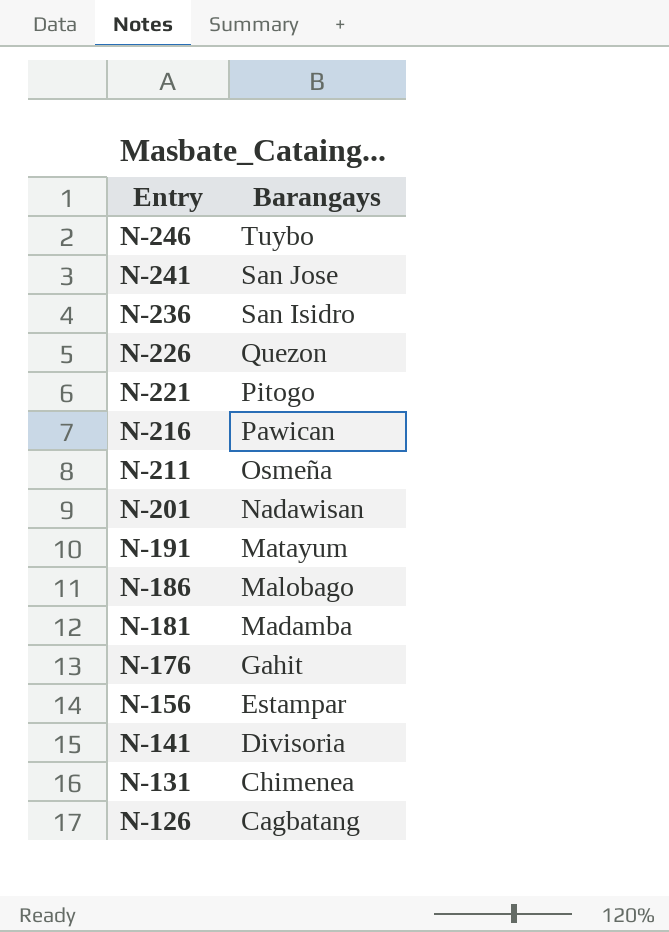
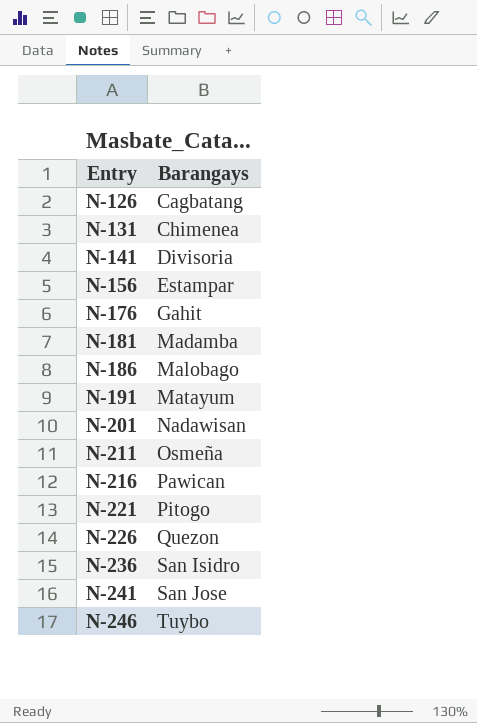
row order: Entry descending -> Entry ascending

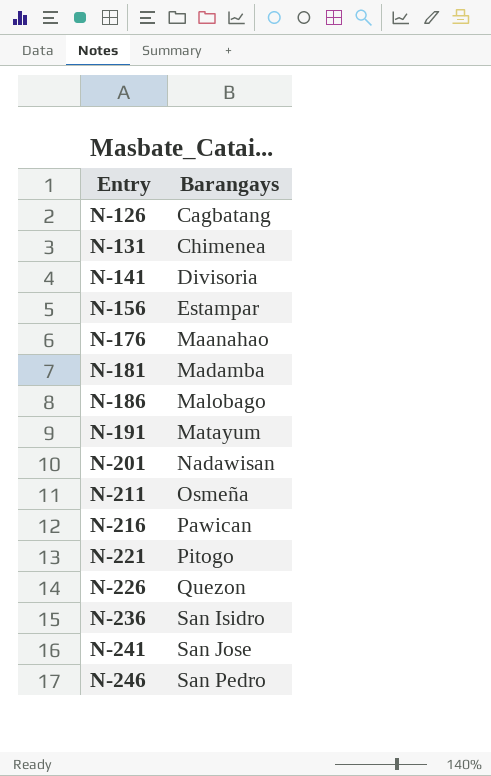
N-176 | Barangays: Gahit -> Maanahao
N-246 | Barangays: Tuybo -> San Pedro

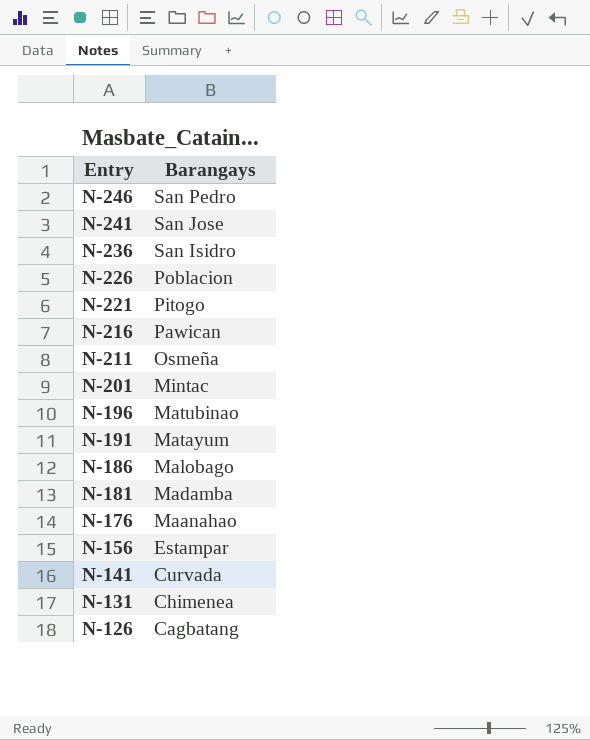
row order: Entry ascending -> Entry descending
N-226 | Barangays: Quezon -> Poblacion
N-201 | Barangays: Nadawisan -> Mintac
row N-196: none -> Matubinao
N-141 | Barangays: Divisoria -> Curvada

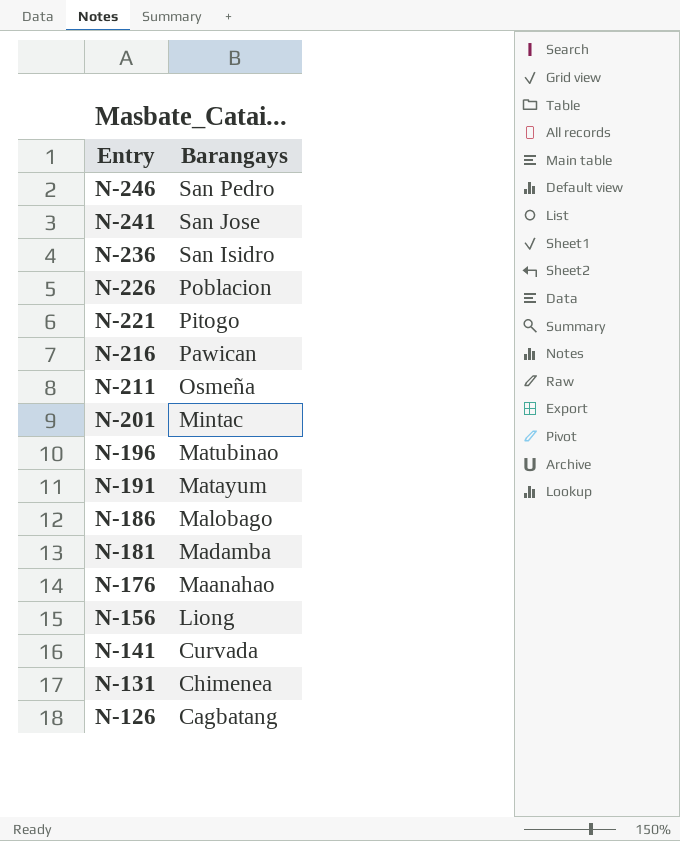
N-156 | Barangays: Estampar -> Liong

